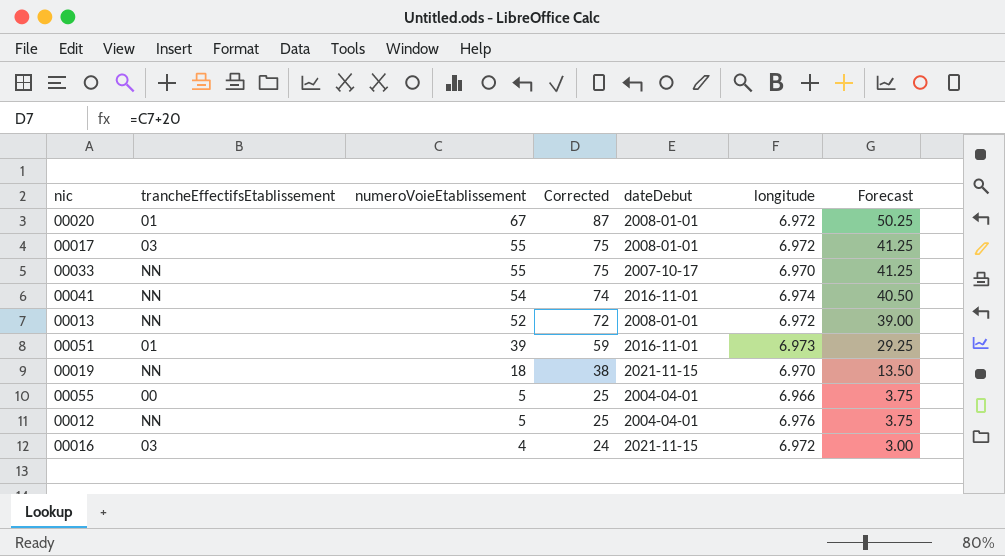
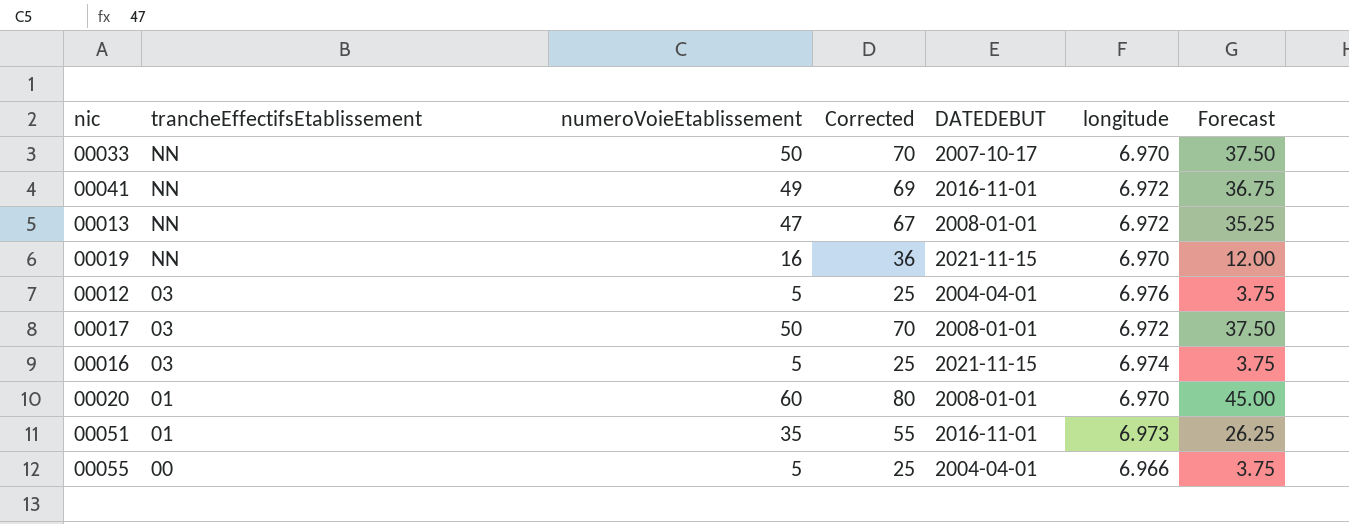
row order: numeroVoieEtablissement descending -> trancheEffectifsEtablissement descending
column name: dateDebut -> DATEDEBUT
00033 | numeroVoieEtablissement: 55 -> 50
00033 | Corrected: 75 -> 70
00033 | Forecast: 41.25 -> 37.50
00041 | numeroVoieEtablissement: 54 -> 49
00041 | Corrected: 74 -> 69
00041 | longitude: 6.974 -> 6.972
00041 | Forecast: 40.50 -> 36.75
00013 | numeroVoieEtablissement: 52 -> 47
00013 | Corrected: 72 -> 67
00013 | Forecast: 39.00 -> 35.25
00019 | numeroVoieEtablissement: 18 -> 16
00019 | Corrected: 38 -> 36
00019 | Forecast: 13.50 -> 12.00
00012 | trancheEffectifsEtablissement: NN -> 03
00017 | numeroVoieEtablissement: 55 -> 50
00017 | Corrected: 75 -> 70
00017 | Forecast: 41.25 -> 37.50
00016 | numeroVoieEtablissement: 4 -> 5
00016 | Corrected: 24 -> 25
00016 | longitude: 6.972 -> 6.974
00016 | Forecast: 3.00 -> 3.75
00020 | numeroVoieEtablissement: 67 -> 60
00020 | Corrected: 87 -> 80
00020 | longitude: 6.972 -> 6.970
00020 | Forecast: 50.25 -> 45.00
00051 | numeroVoieEtablissement: 39 -> 35
00051 | Corrected: 59 -> 55
00051 | Forecast: 29.25 -> 26.25

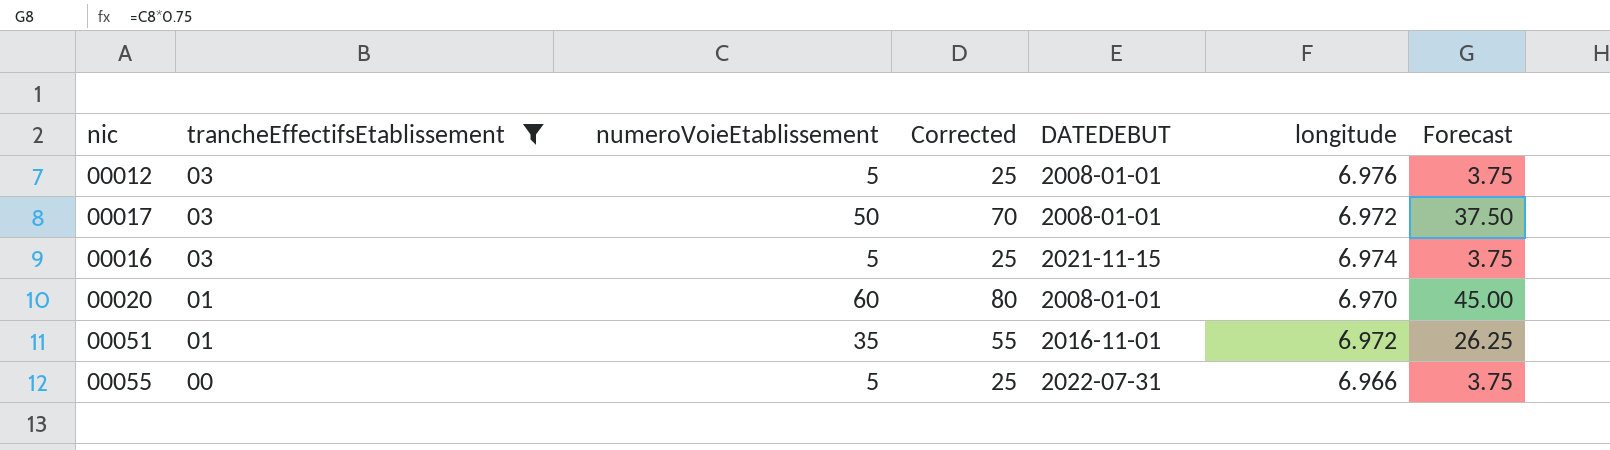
filter: none -> trancheEffectifsEtablissement != NN
00012 | DATEDEBUT: 2004-04-01 -> 2008-01-01
00051 | longitude: 6.973 -> 6.972
00055 | DATEDEBUT: 2004-04-01 -> 2022-07-31

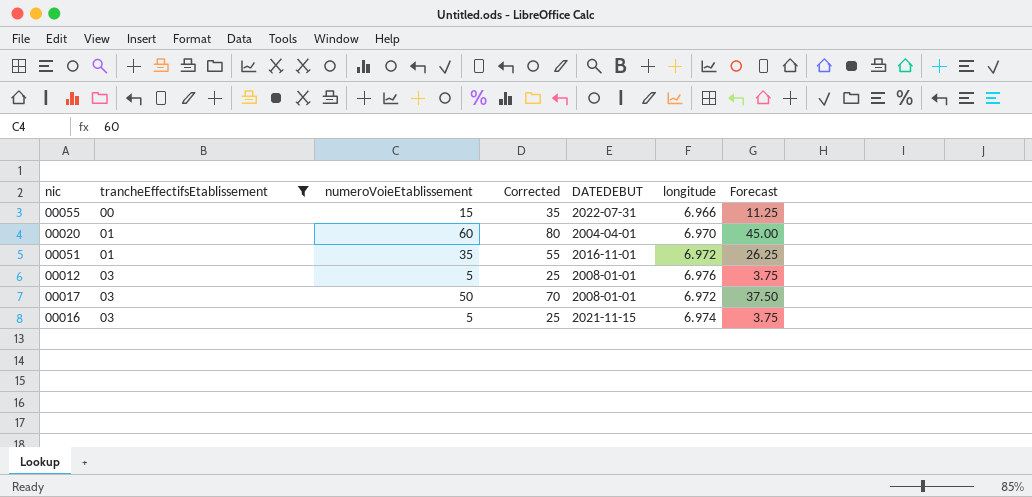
row order: trancheEffectifsEtablissement descending -> trancheEffectifsEtablissement ascending
00055 | numeroVoieEtablissement: 5 -> 15
00055 | Corrected: 25 -> 35
00055 | Forecast: 3.75 -> 11.25
00020 | DATEDEBUT: 2008-01-01 -> 2004-04-01

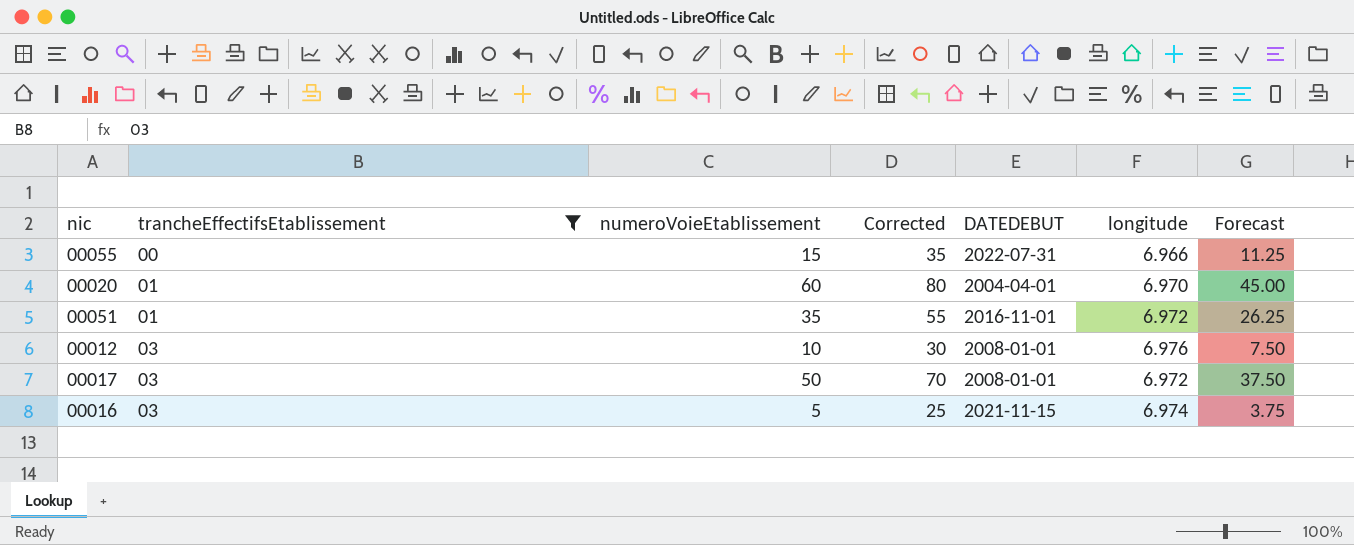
00012 | numeroVoieEtablissement: 5 -> 10
00012 | Corrected: 25 -> 30
00012 | Forecast: 3.75 -> 7.50

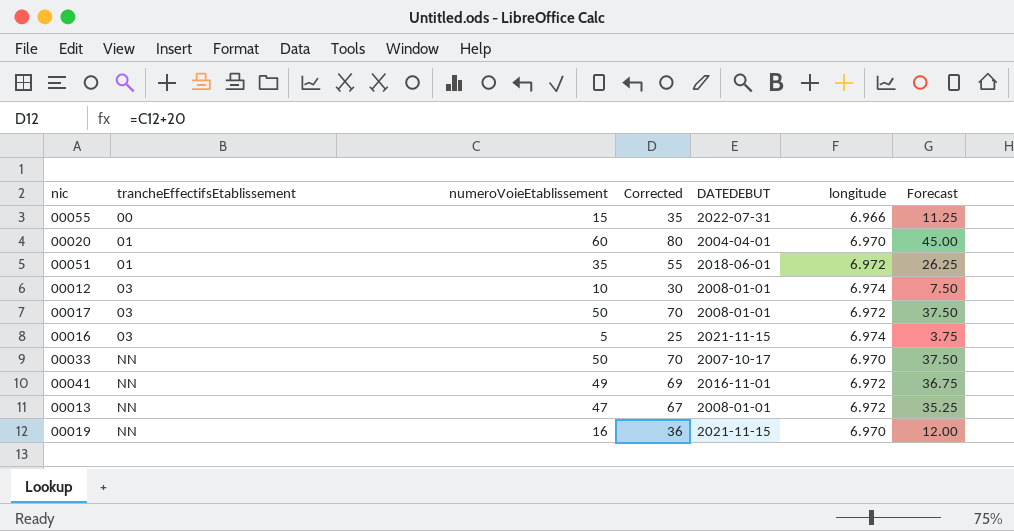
filter: trancheEffectifsEtablissement != NN -> none
00051 | DATEDEBUT: 2016-11-01 -> 2018-06-01
00012 | longitude: 6.976 -> 6.974

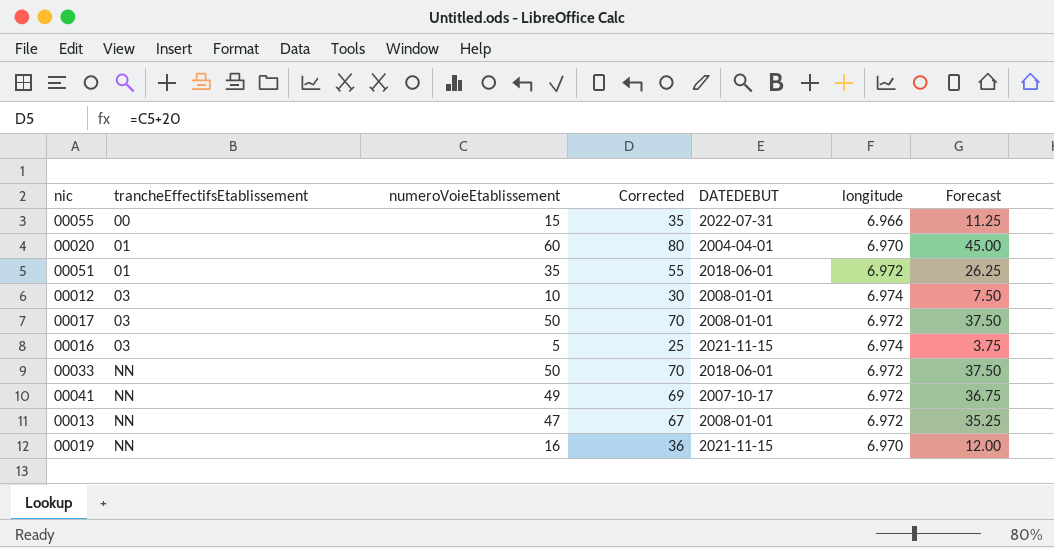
00033 | DATEDEBUT: 2007-10-17 -> 2018-06-01
00033 | longitude: 6.970 -> 6.972
00041 | DATEDEBUT: 2016-11-01 -> 2007-10-17

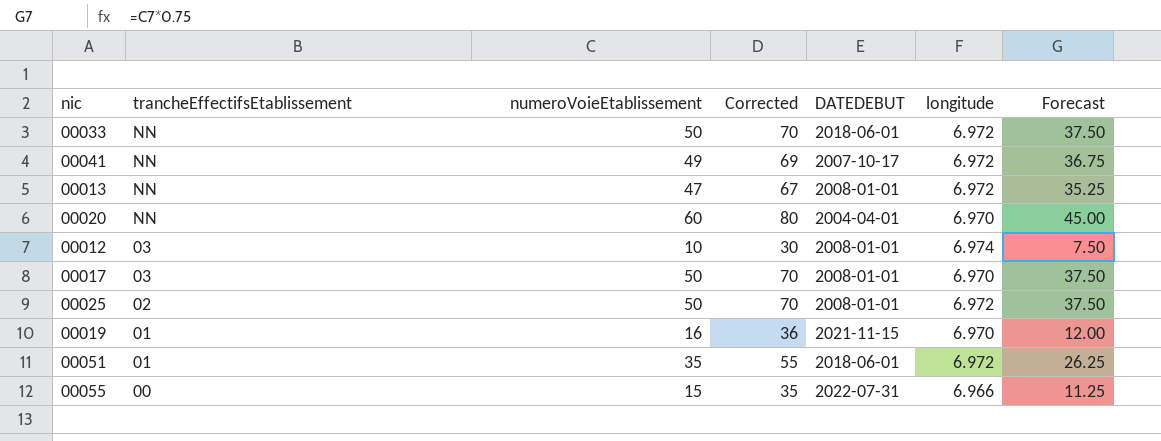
row order: trancheEffectifsEtablissement ascending -> trancheEffectifsEtablissement descending
row 00016: 03 | 5 | 25 | 2021-11-15 | 6.974 | 3.75 -> none
00020 | trancheEffectifsEtablissement: 01 -> NN
00017 | longitude: 6.972 -> 6.970
row 00025: none -> 02 | 50 | 70 | 2008-01-01 | 6.972 | 37.50
00019 | trancheEffectifsEtablissement: NN -> 01

